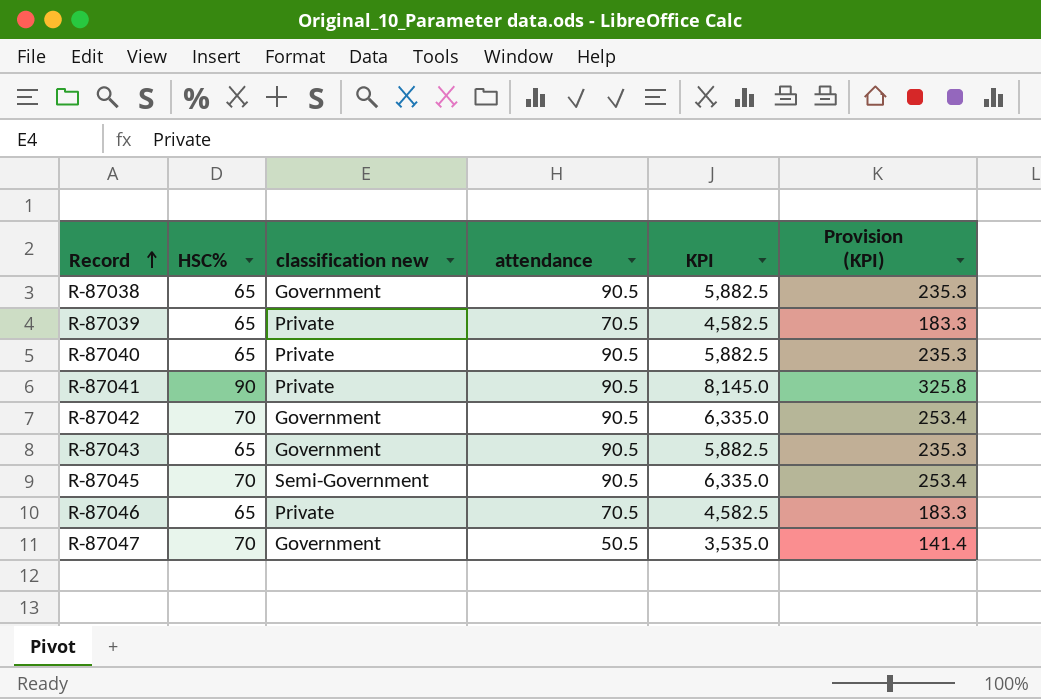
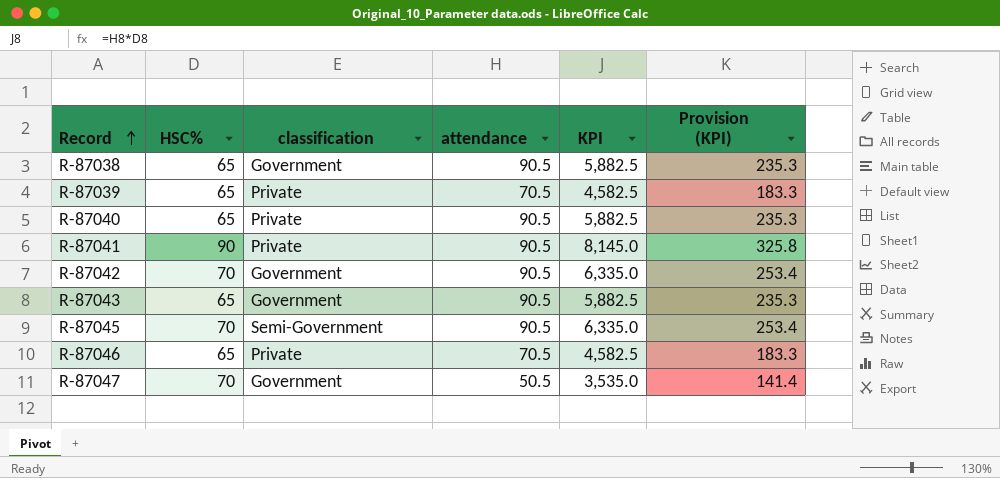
column name: classification new -> classification

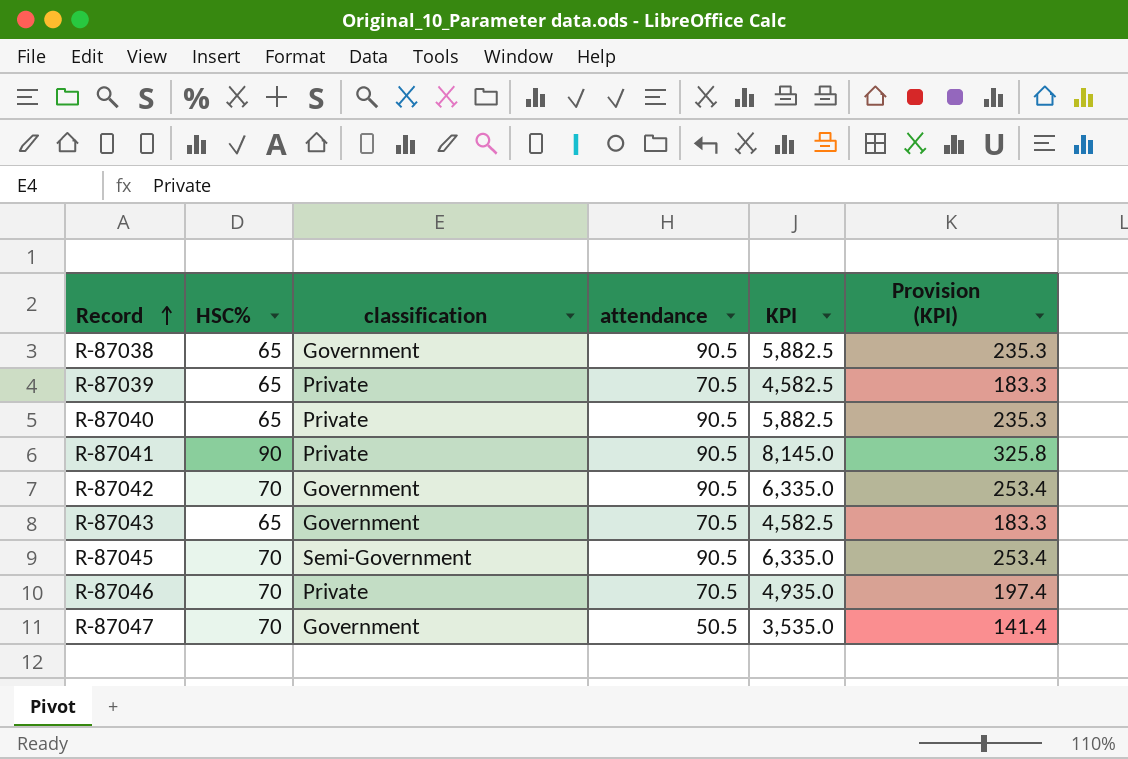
R-87043 | attendance: 90.5 -> 70.5
R-87043 | KPI: 5,882.5 -> 4,582.5
R-87043 | Provision (KPI): 235.3 -> 183.3
R-87046 | HSC%: 65 -> 70
R-87046 | KPI: 4,582.5 -> 4,935.0
R-87046 | Provision (KPI): 183.3 -> 197.4

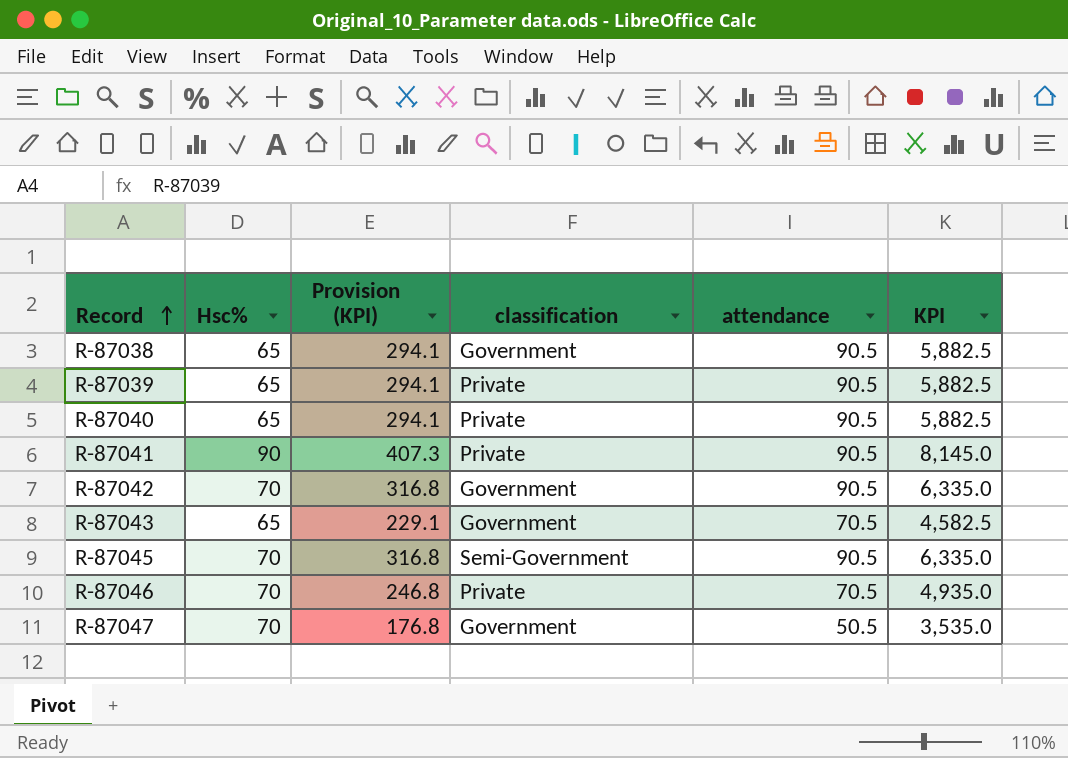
column name: HSC% -> Hsc%
column Provision (KPI) | formula: [KPI] * 0.04 -> [KPI] * 0.05
column Provision (KPI) | position: 6 -> 3
R-87039 | attendance: 70.5 -> 90.5
R-87039 | KPI: 4,582.5 -> 5,882.5

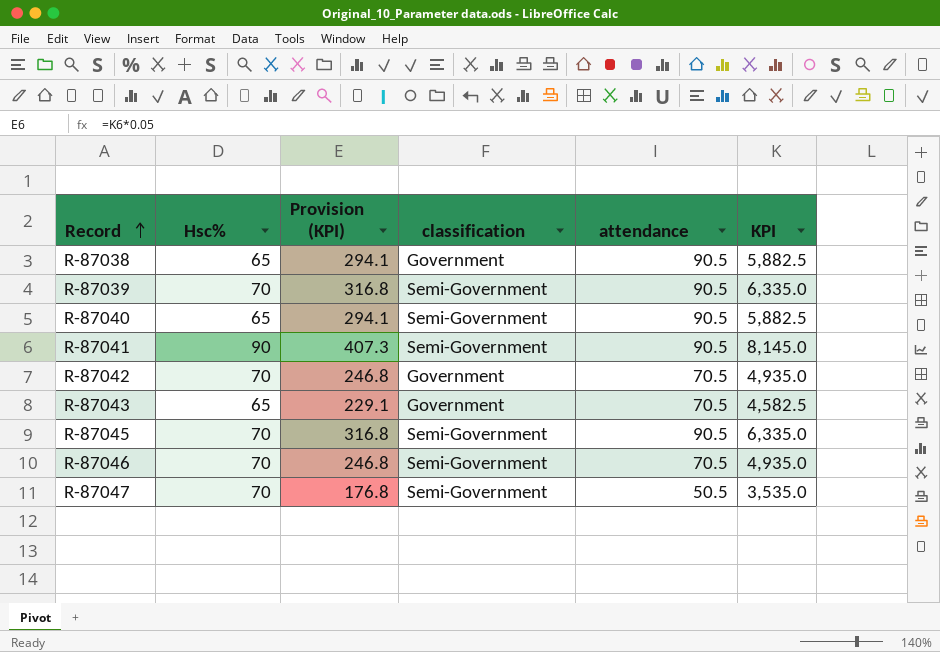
R-87039 | Hsc%: 65 -> 70
R-87039 | Provision (KPI): 294.1 -> 316.8
R-87039 | classification: Private -> Semi-Government
R-87039 | KPI: 5,882.5 -> 6,335.0
R-87040 | classification: Private -> Semi-Government
R-87041 | classification: Private -> Semi-Government
R-87042 | Provision (KPI): 316.8 -> 246.8
R-87042 | attendance: 90.5 -> 70.5
R-87042 | KPI: 6,335.0 -> 4,935.0
R-87046 | classification: Private -> Semi-Government
R-87047 | classification: Government -> Semi-Government

